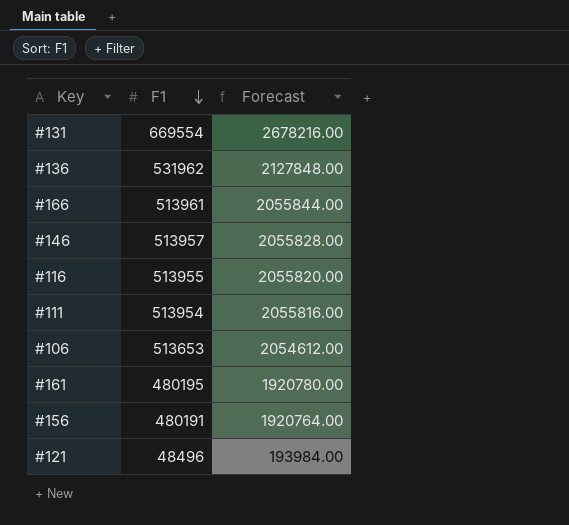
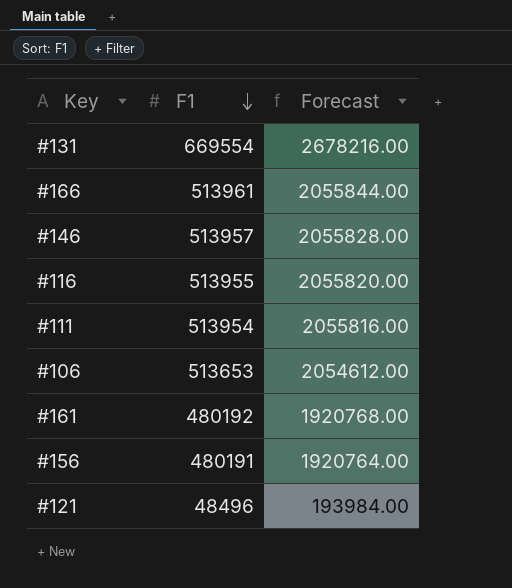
row #136: 531962 | 2127848.00 -> none
#161 | F1: 480195 -> 480192
#161 | Forecast: 1920780.00 -> 1920768.00

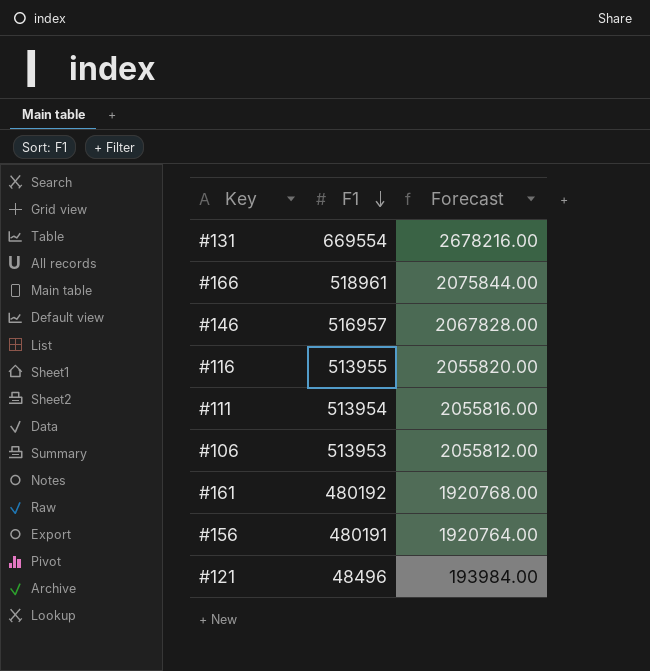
#166 | F1: 513961 -> 518961
#166 | Forecast: 2055844.00 -> 2075844.00
#146 | F1: 513957 -> 516957
#146 | Forecast: 2055828.00 -> 2067828.00
#106 | F1: 513653 -> 513953
#106 | Forecast: 2054612.00 -> 2055812.00

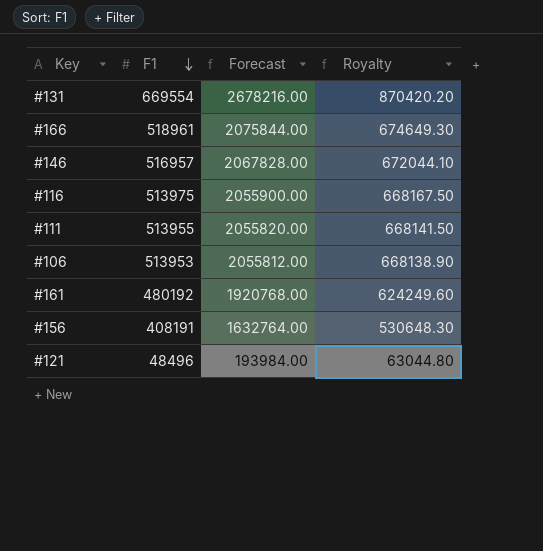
column Royalty | formula: none -> [F1] * 1.3
#116 | F1: 513955 -> 513975
#116 | Forecast: 2055820.00 -> 2055900.00
#111 | F1: 513954 -> 513955
#111 | Forecast: 2055816.00 -> 2055820.00
#156 | F1: 480191 -> 408191
#156 | Forecast: 1920764.00 -> 1632764.00

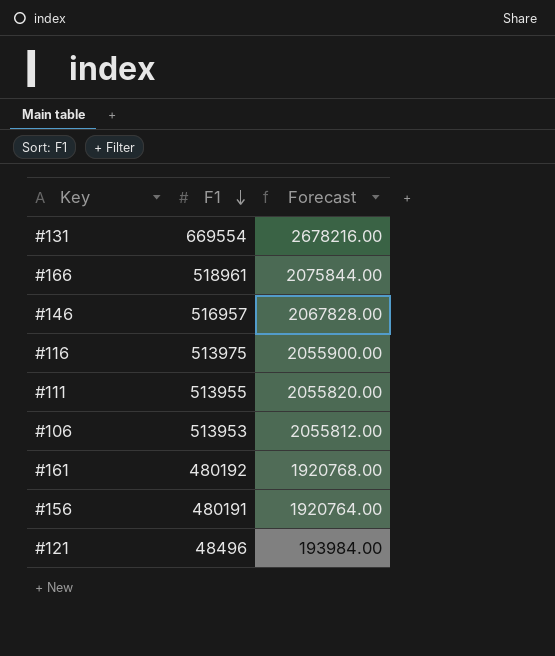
column Royalty | formula: [F1] * 1.3 -> none
#156 | F1: 408191 -> 480191
#156 | Forecast: 1632764.00 -> 1920764.00

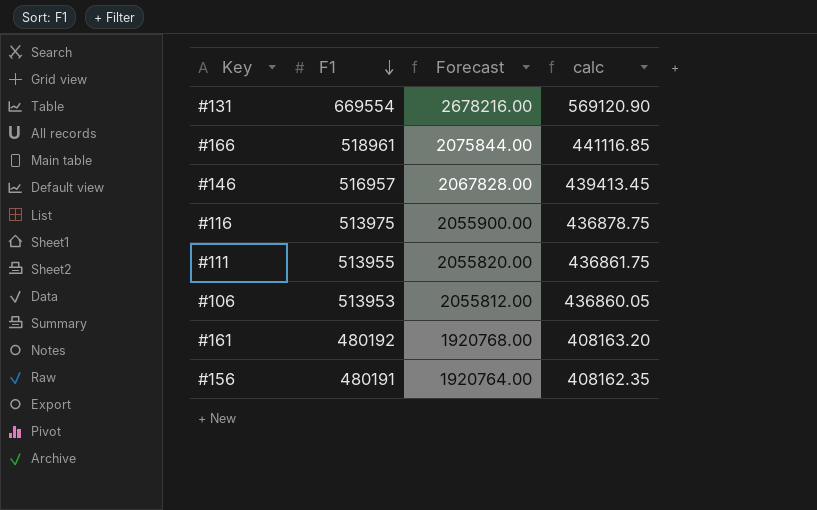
column calc | formula: none -> [F1] * 0.85
row #121: 48496 | 193984.00 -> none

